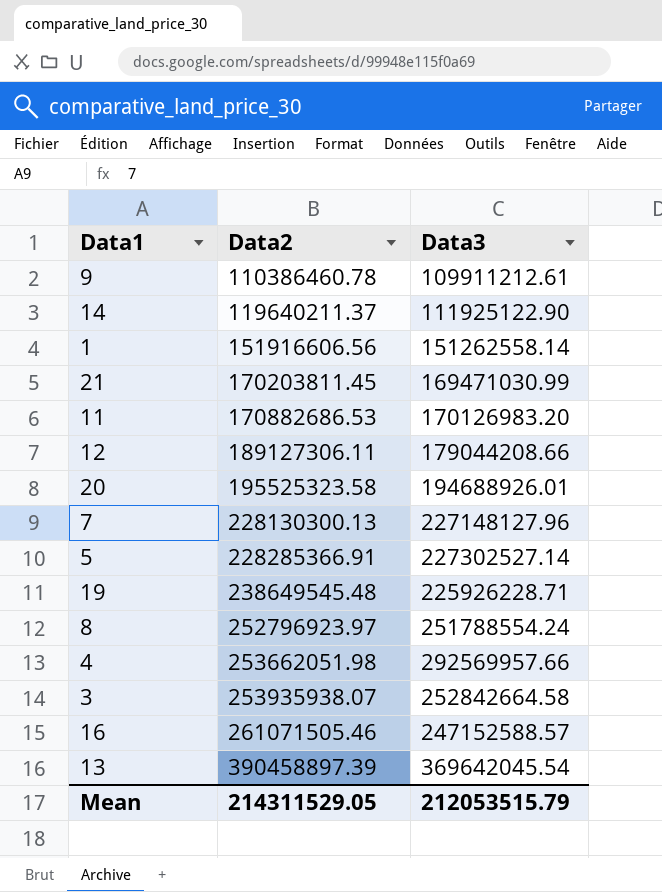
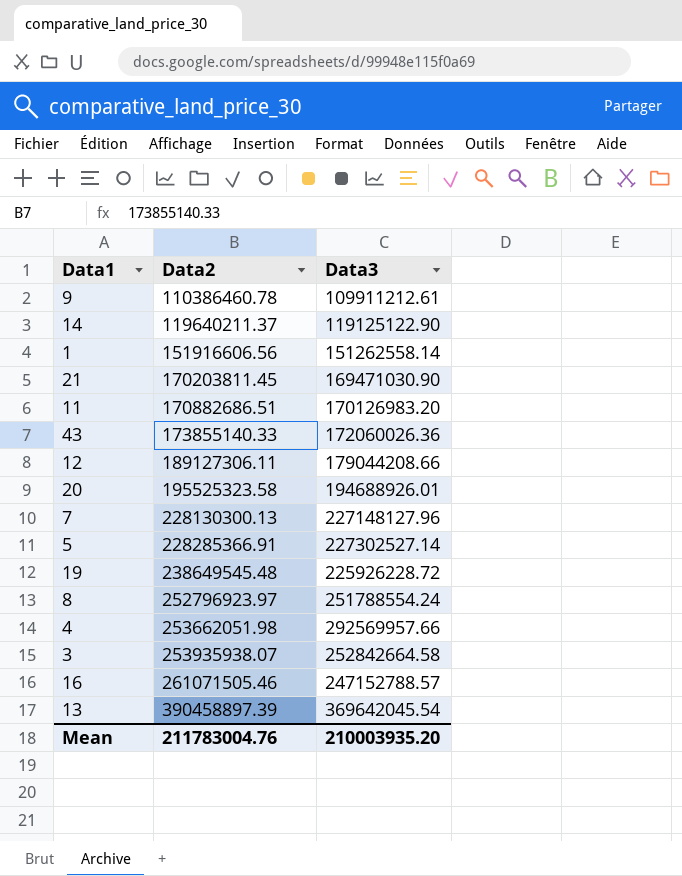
14 | Data3: 111925122.90 -> 119125122.90
21 | Data3: 169471030.99 -> 169471030.90
11 | Data2: 170882686.53 -> 170882686.51
row 43: none -> 173855140.33 | 172060026.36
19 | Data3: 225926228.71 -> 225926228.72
16 | Data3: 247152588.57 -> 247152788.57
Mean | Data2: 214311529.05 -> 211783004.76
Mean | Data3: 212053515.79 -> 210003935.20

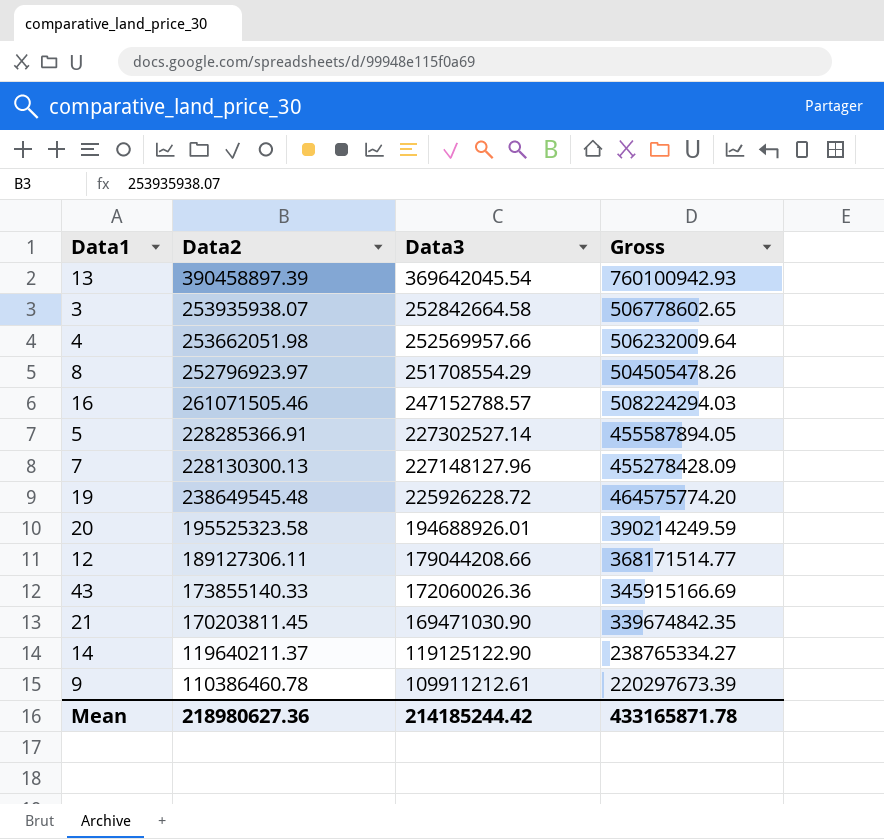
row order: Data2 ascending -> Data3 descending
column Gross | formula: none -> [Data2] + [Data3]
row 1: 151916606.56 | 151262558.14 -> none
row 11: 170882686.51 | 170126983.20 -> none
4 | Data3: 292569957.66 -> 252569957.66
8 | Data3: 251788554.24 -> 251708554.29
Mean | Data2: 211783004.76 -> 218980627.36
Mean | Data3: 210003935.20 -> 214185244.42

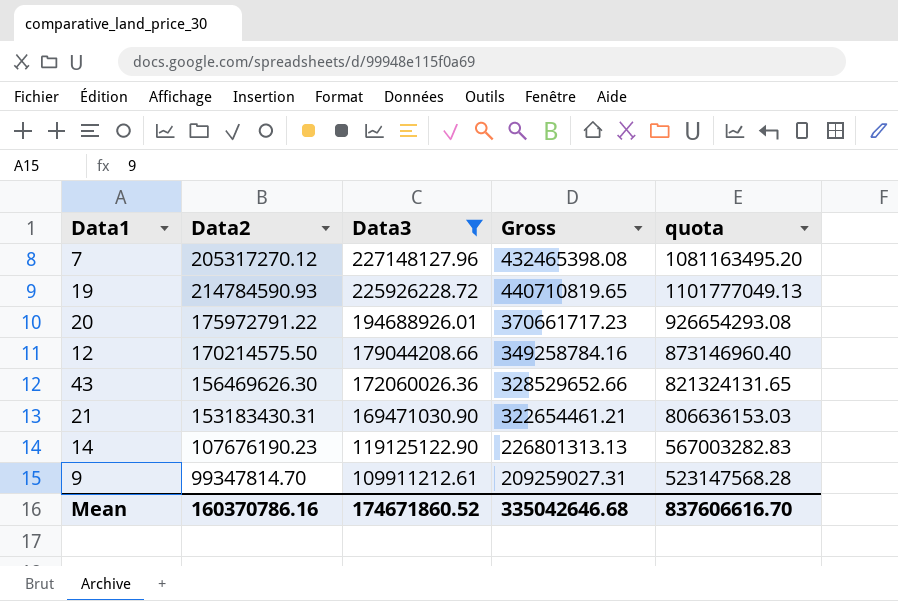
filter: none -> Data3 <= 227148127.96
column quota | formula: none -> [Gross] * 2.5
7 | Data2: 228130300.13 -> 205317270.12
7 | Gross: 455278428.09 -> 432465398.08
19 | Data2: 238649545.48 -> 214784590.93
19 | Gross: 464575774.20 -> 440710819.65
20 | Data2: 195525323.58 -> 175972791.22
20 | Gross: 390214249.59 -> 370661717.23
12 | Data2: 189127306.11 -> 170214575.50
12 | Gross: 368171514.77 -> 349258784.16
43 | Data2: 173855140.33 -> 156469626.30
43 | Gross: 345915166.69 -> 328529652.66
21 | Data2: 170203811.45 -> 153183430.31
21 | Gross: 339674842.35 -> 322654461.21
14 | Data2: 119640211.37 -> 107676190.23
14 | Gross: 238765334.27 -> 226801313.13
9 | Data2: 110386460.78 -> 99347814.70
9 | Gross: 220297673.39 -> 209259027.31
Mean | Data2: 218980627.36 -> 160370786.16
Mean | Data3: 214185244.42 -> 174671860.52
Mean | Gross: 433165871.78 -> 335042646.68

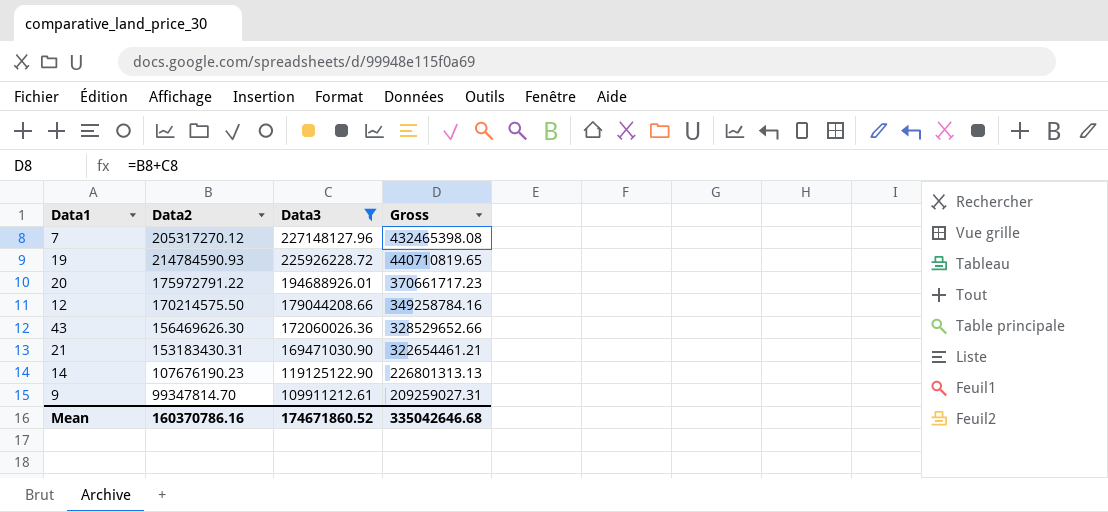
column quota | formula: [Gross] * 2.5 -> none

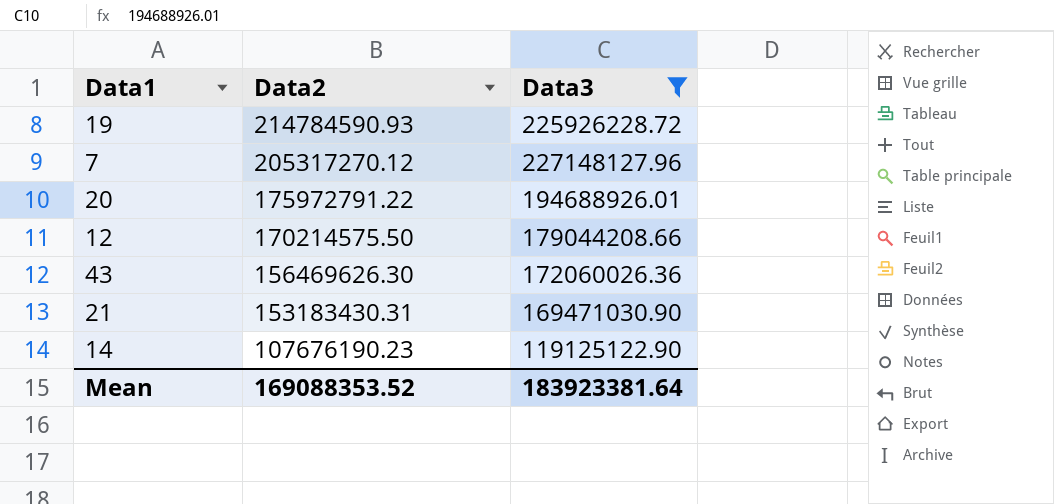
row order: Data3 descending -> Data2 descending
column Gross | formula: [Data2] + [Data3] -> none
row 9: 99347814.70 | 109911212.61 | 209259027.31 -> none
Mean | Data2: 160370786.16 -> 169088353.52
Mean | Data3: 174671860.52 -> 183923381.64

